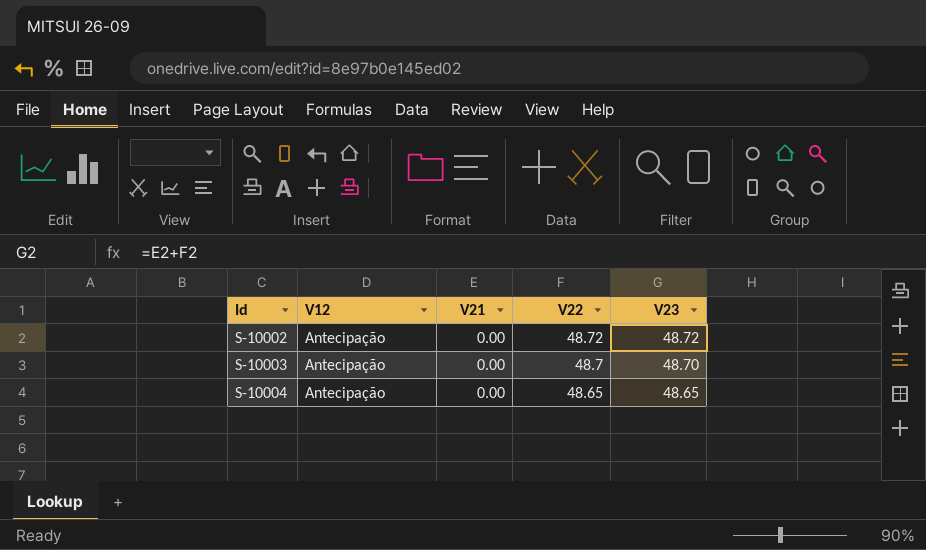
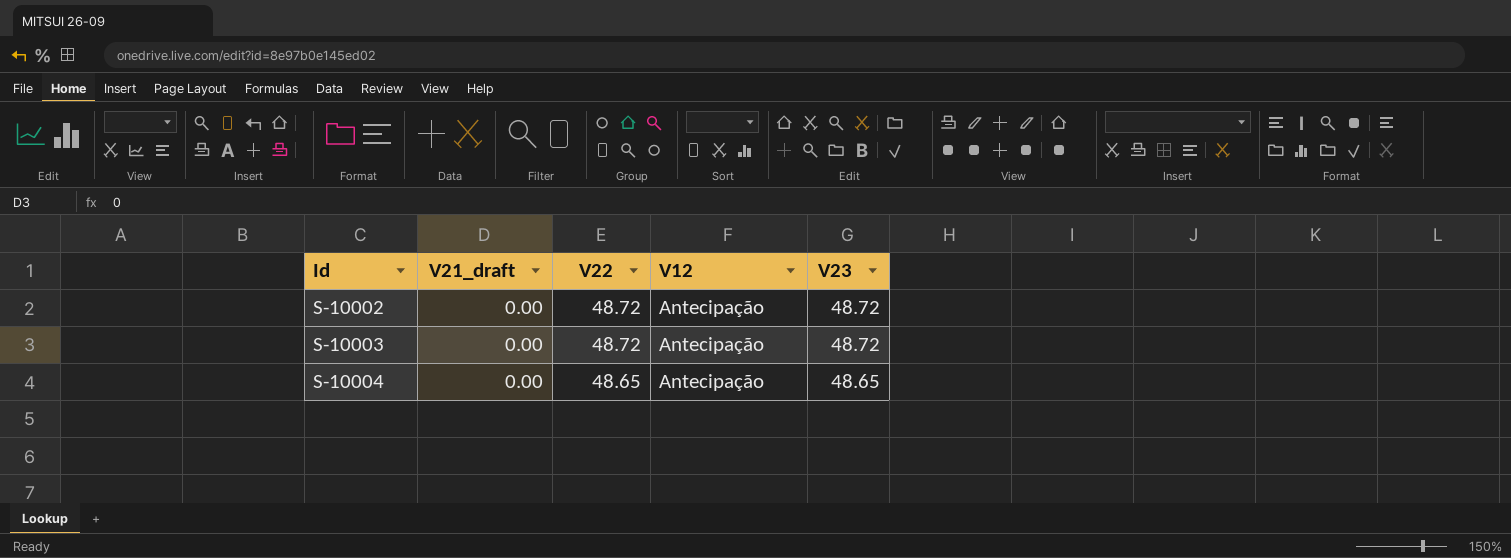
column name: V21 -> V21_draft
column V12 | position: 2 -> 4
S-10003 | V22: 48.7 -> 48.72
S-10003 | V23: 48.70 -> 48.72

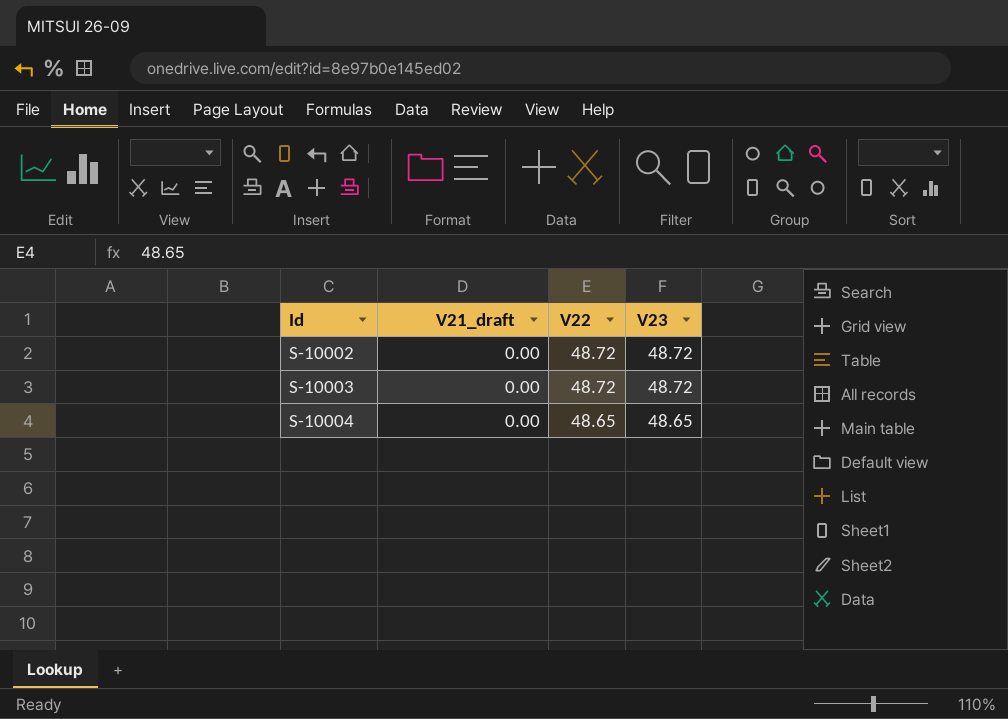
column V12 | position: 4 -> none

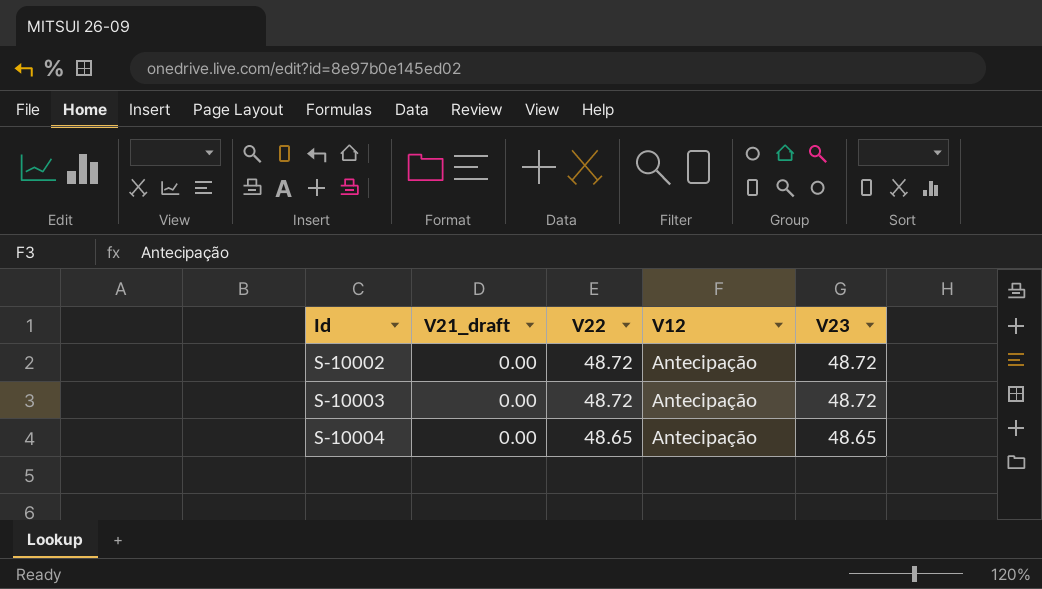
column V12 | position: none -> 4

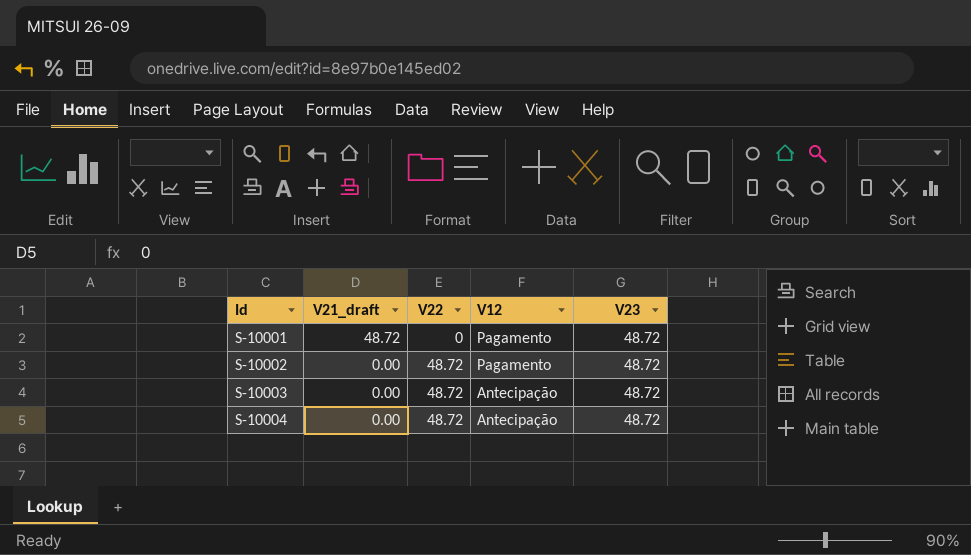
row S-10001: none -> 48.72 | 0 | Pagamento | 48.72
S-10002 | V12: Antecipação -> Pagamento
S-10004 | V22: 48.65 -> 48.72
S-10004 | V23: 48.65 -> 48.72

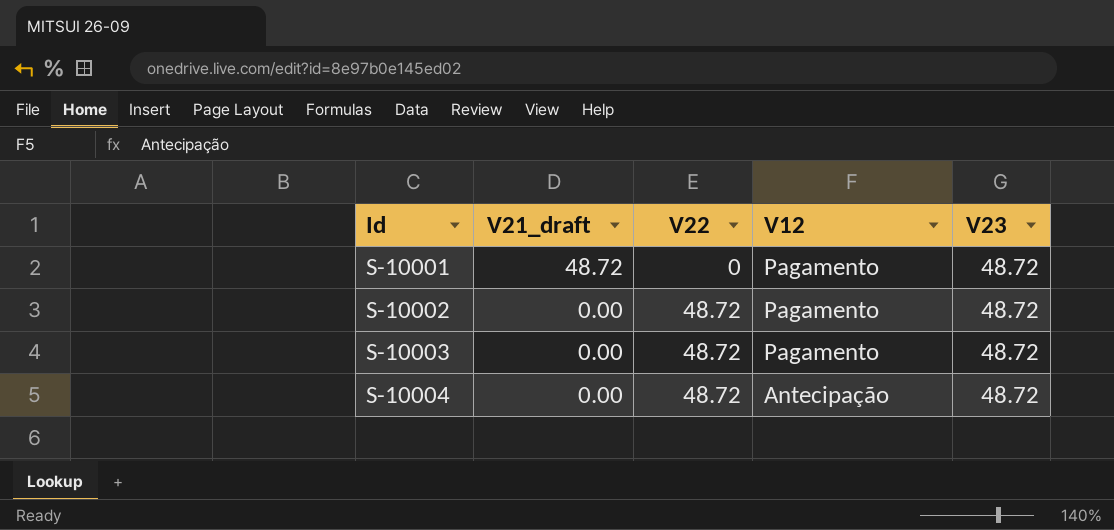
S-10003 | V12: Antecipação -> Pagamento

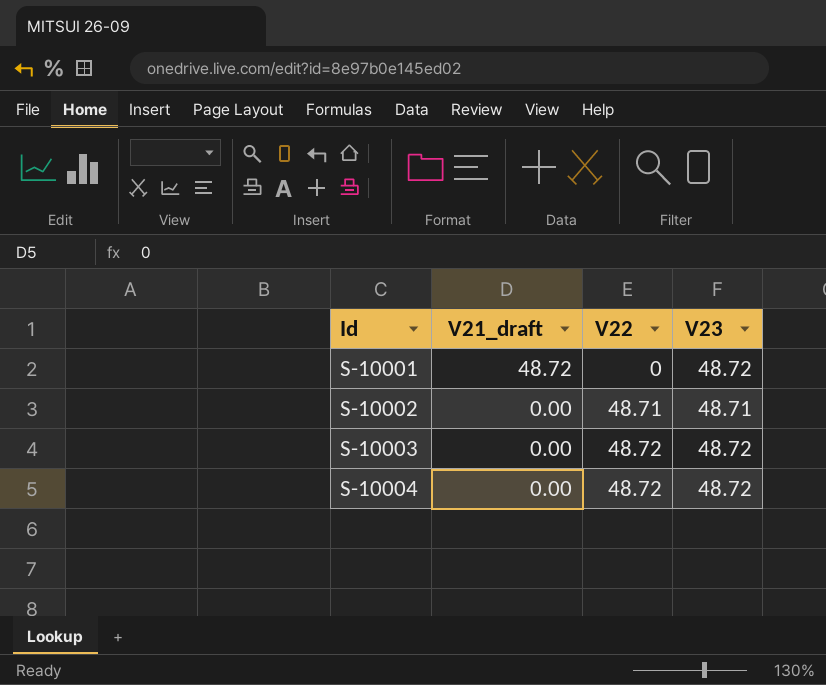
column V12 | position: 4 -> none
S-10002 | V22: 48.72 -> 48.71
S-10002 | V23: 48.72 -> 48.71

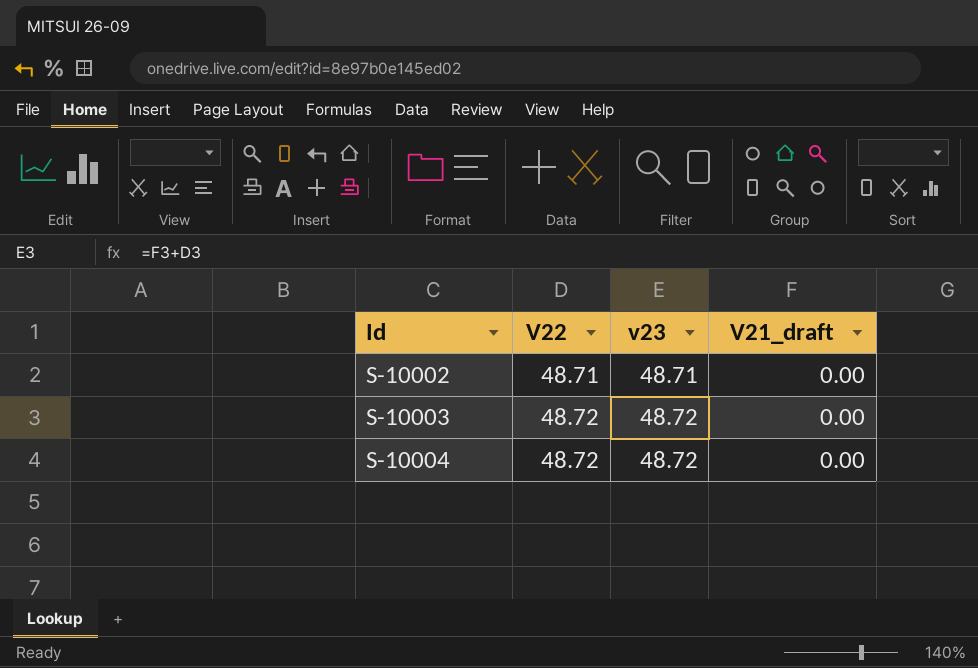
column name: V23 -> v23
column V21_draft | position: 2 -> 4
row S-10001: 48.72 | 0 | 48.72 -> none

